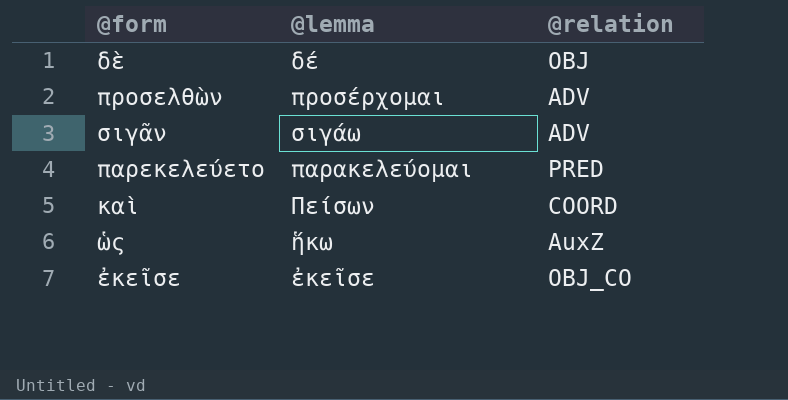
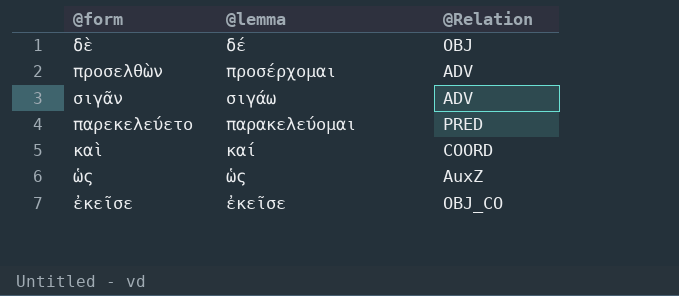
column name: @relation -> @Relation
καὶ | @lemma: Πείσων -> καί
ὡς | @lemma: ἥκω -> ὡς

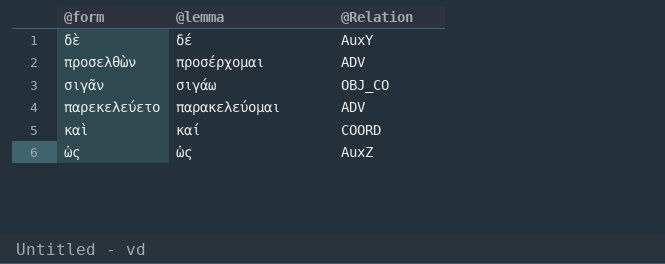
row ἐκεῖσε: ἐκεῖσε | OBJ_CO -> none
δὲ | @Relation: OBJ -> AuxY
σιγᾶν | @Relation: ADV -> OBJ_CO
παρεκελεύετο | @Relation: PRED -> ADV

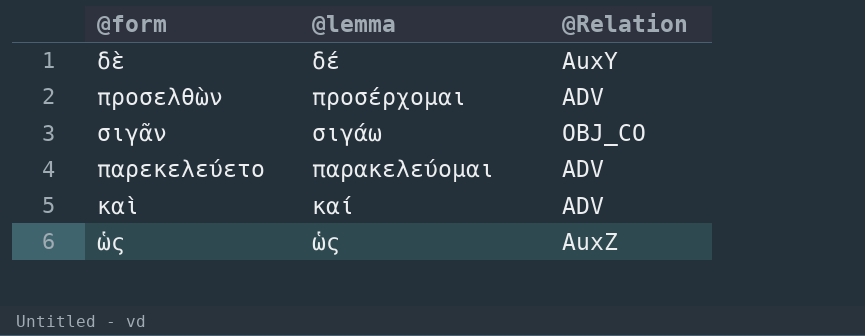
καὶ | @Relation: COORD -> ADV

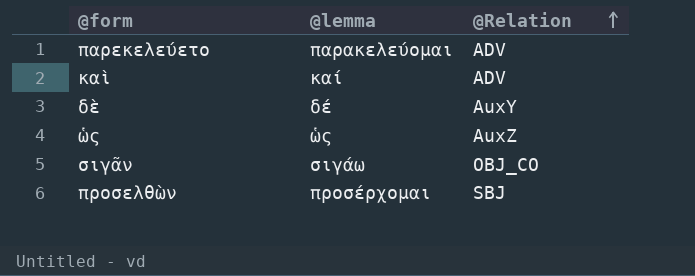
row order: none -> @Relation ascending
προσελθὼν | @Relation: ADV -> SBJ

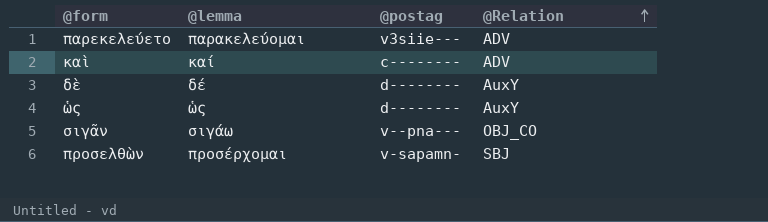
column @postag | position: none -> 3
ὡς | @Relation: AuxZ -> AuxY

